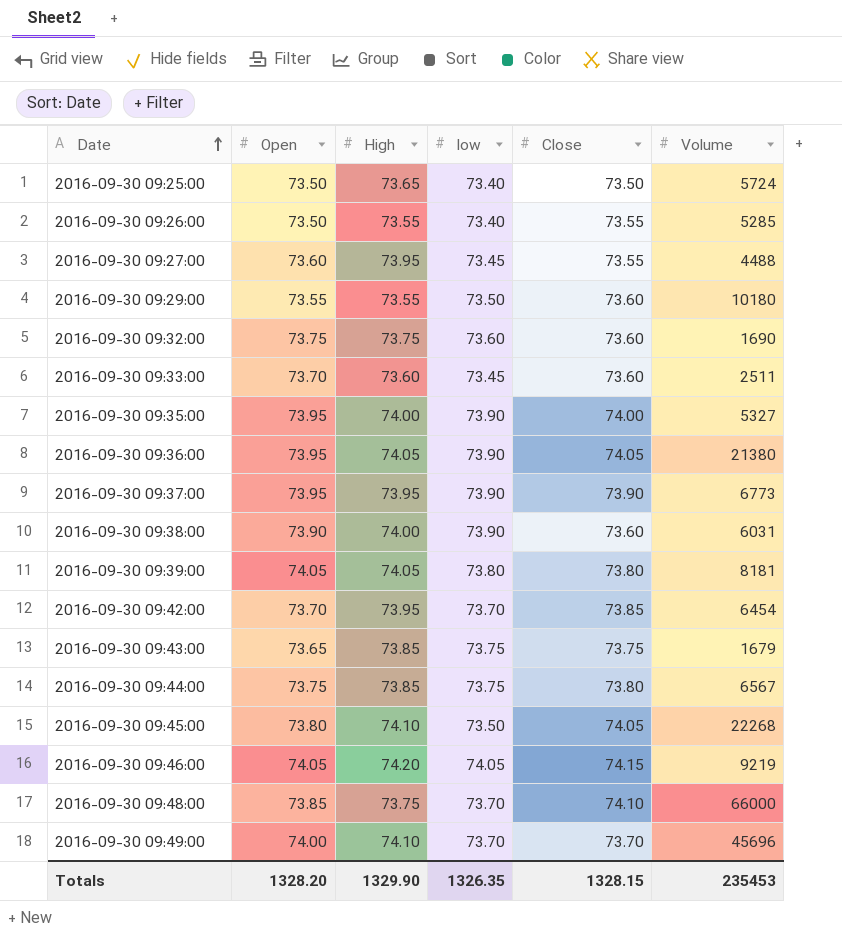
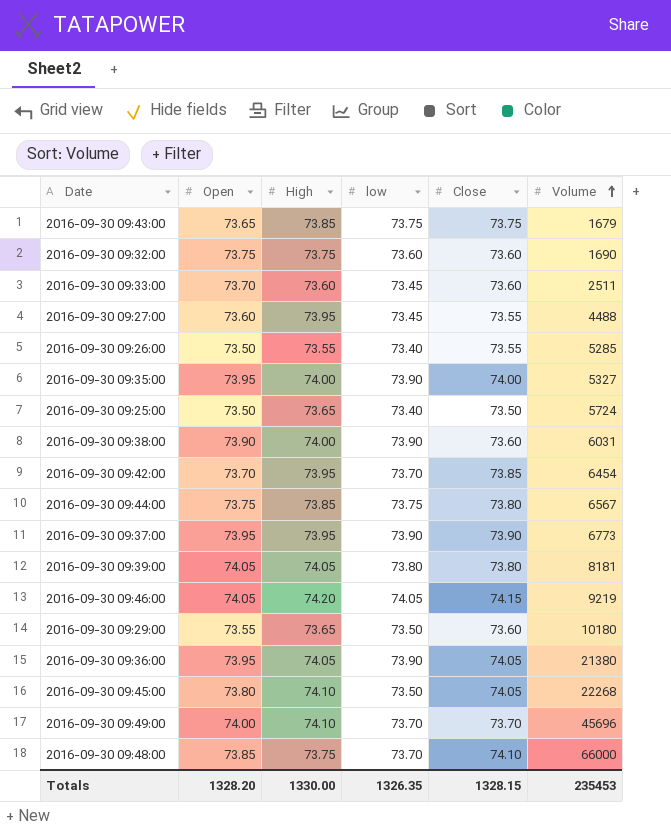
row order: Date ascending -> Volume ascending
2016-09-30 09:29:00 | High: 73.55 -> 73.65
Totals | High: 1329.90 -> 1330.00

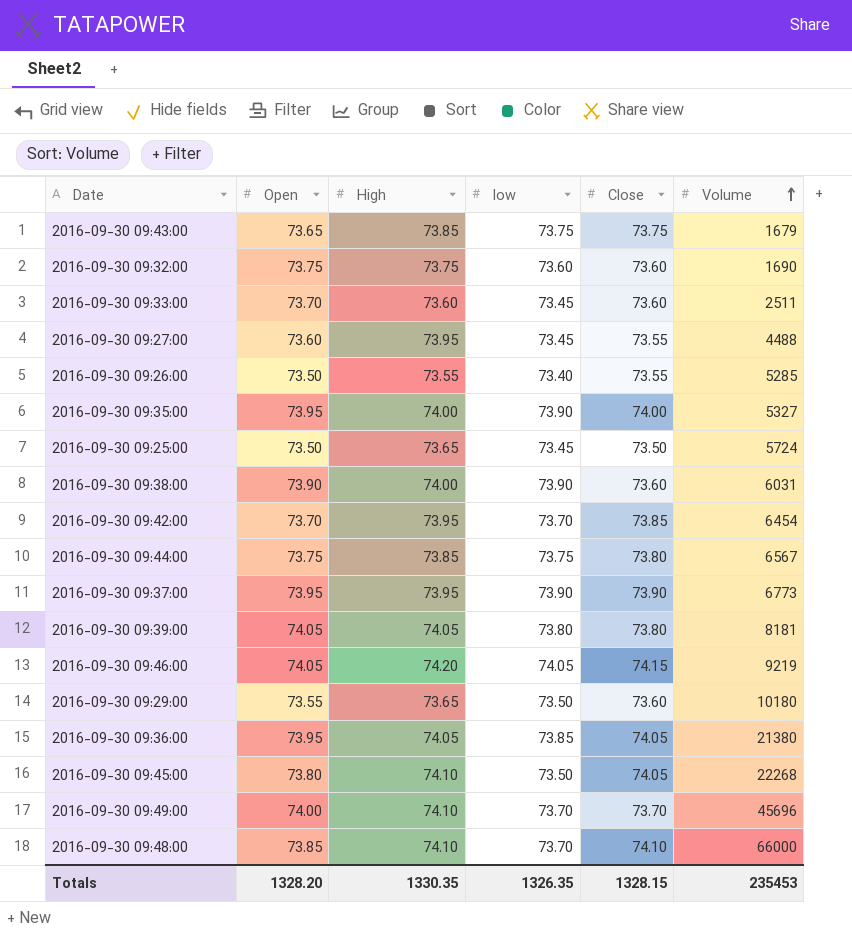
2016-09-30 09:25:00 | low: 73.40 -> 73.45
2016-09-30 09:36:00 | low: 73.90 -> 73.85
2016-09-30 09:48:00 | High: 73.75 -> 74.10
Totals | High: 1330.00 -> 1330.35

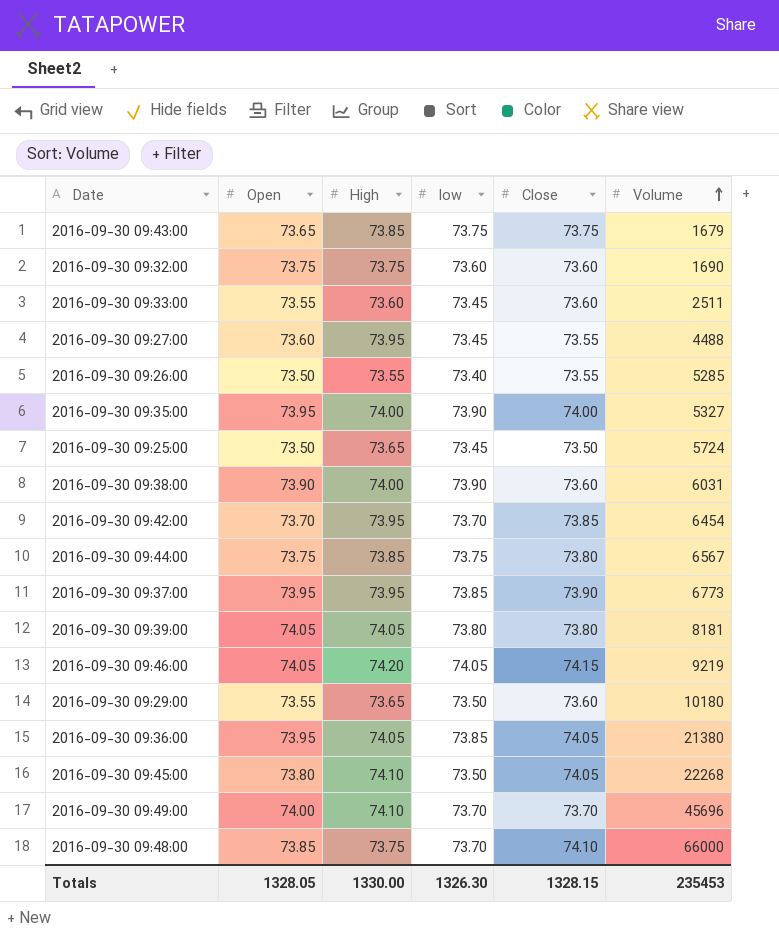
2016-09-30 09:33:00 | Open: 73.70 -> 73.55
2016-09-30 09:37:00 | low: 73.90 -> 73.85
2016-09-30 09:48:00 | High: 74.10 -> 73.75
Totals | Open: 1328.20 -> 1328.05
Totals | High: 1330.35 -> 1330.00
Totals | low: 1326.35 -> 1326.30

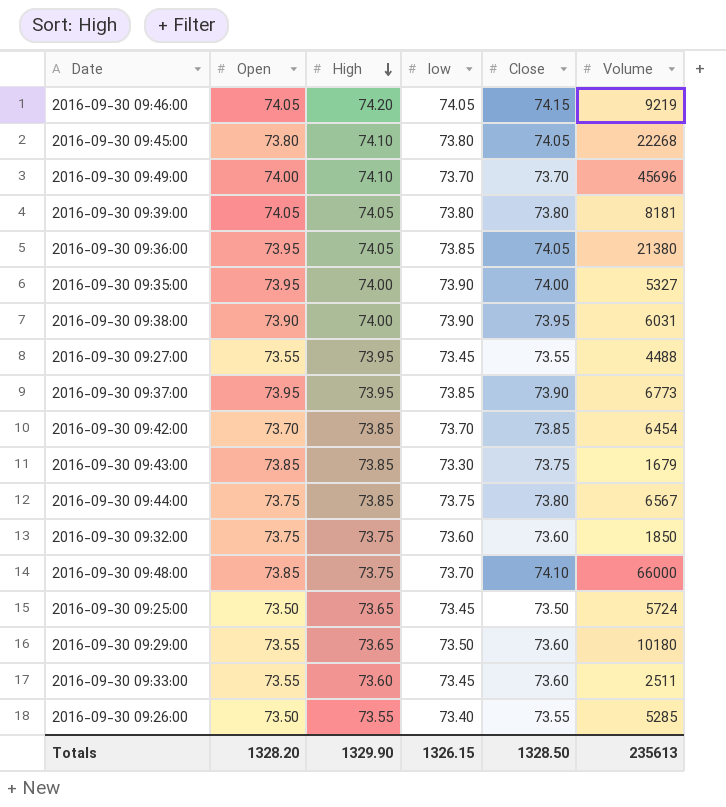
row order: Volume ascending -> High descending
2016-09-30 09:45:00 | low: 73.50 -> 73.80
2016-09-30 09:38:00 | Close: 73.60 -> 73.95
2016-09-30 09:27:00 | Open: 73.60 -> 73.55
2016-09-30 09:42:00 | High: 73.95 -> 73.85
2016-09-30 09:43:00 | Open: 73.65 -> 73.85
2016-09-30 09:43:00 | low: 73.75 -> 73.30
2016-09-30 09:32:00 | Volume: 1690 -> 1850
Totals | Open: 1328.05 -> 1328.20
Totals | High: 1330.00 -> 1329.90
Totals | low: 1326.30 -> 1326.15
Totals | Close: 1328.15 -> 1328.50
Totals | Volume: 235453 -> 235613

